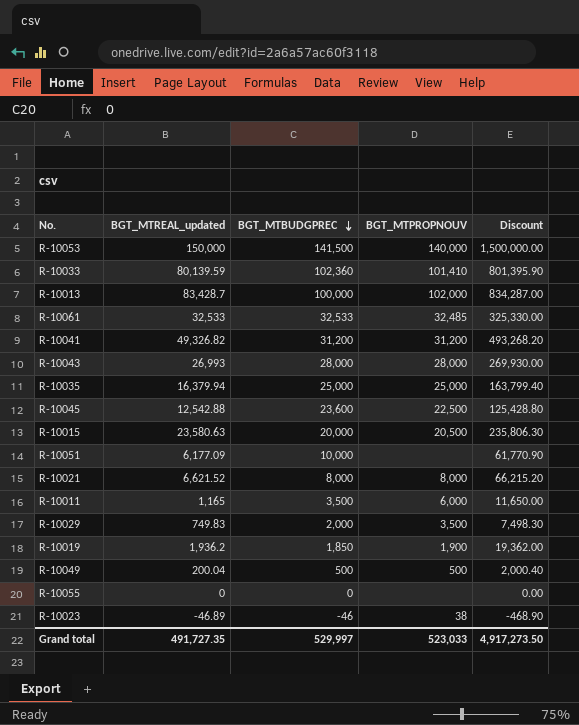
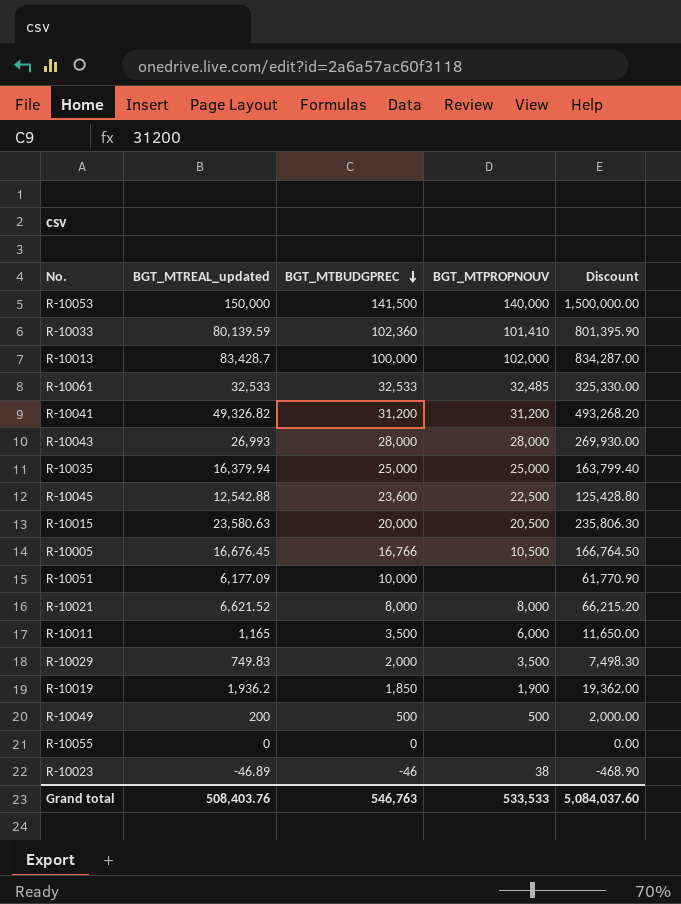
row R-10005: none -> 16,676.45 | 16,766 | 10,500 | 166,764.50
R-10049 | BGT_MTREAL_updated: 200.04 -> 200
R-10049 | Discount: 2,000.40 -> 2,000.00
Grand total | BGT_MTREAL_updated: 491,727.35 -> 508,403.76
Grand total | BGT_MTBUDGPREC: 529,997 -> 546,763
Grand total | BGT_MTPROPNOUV: 523,033 -> 533,533
Grand total | Discount: 4,917,273.50 -> 5,084,037.60

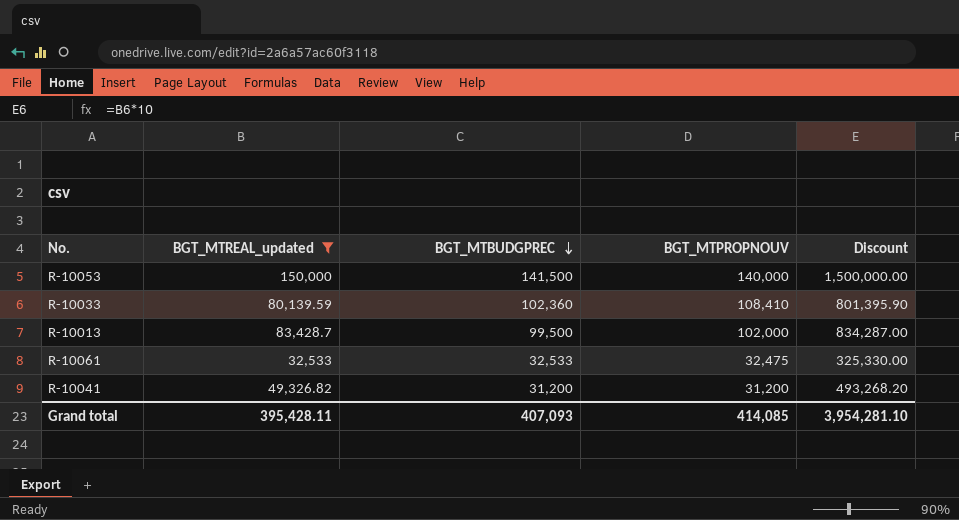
filter: none -> BGT_MTREAL_updated >= 32,533
R-10033 | BGT_MTPROPNOUV: 101,410 -> 108,410
R-10013 | BGT_MTBUDGPREC: 100,000 -> 99,500
R-10061 | BGT_MTPROPNOUV: 32,485 -> 32,475
Grand total | BGT_MTREAL_updated: 508,403.76 -> 395,428.11
Grand total | BGT_MTBUDGPREC: 546,763 -> 407,093
Grand total | BGT_MTPROPNOUV: 533,533 -> 414,085
Grand total | Discount: 5,084,037.60 -> 3,954,281.10

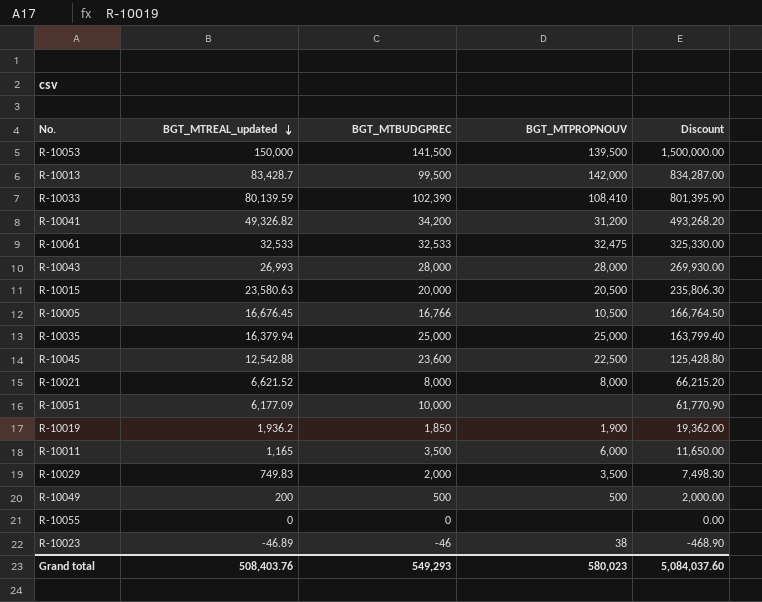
filter: BGT_MTREAL_updated >= 32,533 -> none
row order: BGT_MTBUDGPREC descending -> BGT_MTREAL_updated descending
R-10053 | BGT_MTPROPNOUV: 140,000 -> 139,500
R-10013 | BGT_MTPROPNOUV: 102,000 -> 142,000
R-10033 | BGT_MTBUDGPREC: 102,360 -> 102,390
R-10041 | BGT_MTBUDGPREC: 31,200 -> 34,200
Grand total | BGT_MTREAL_updated: 395,428.11 -> 508,403.76
Grand total | BGT_MTBUDGPREC: 407,093 -> 549,293
Grand total | BGT_MTPROPNOUV: 414,085 -> 580,023
Grand total | Discount: 3,954,281.10 -> 5,084,037.60

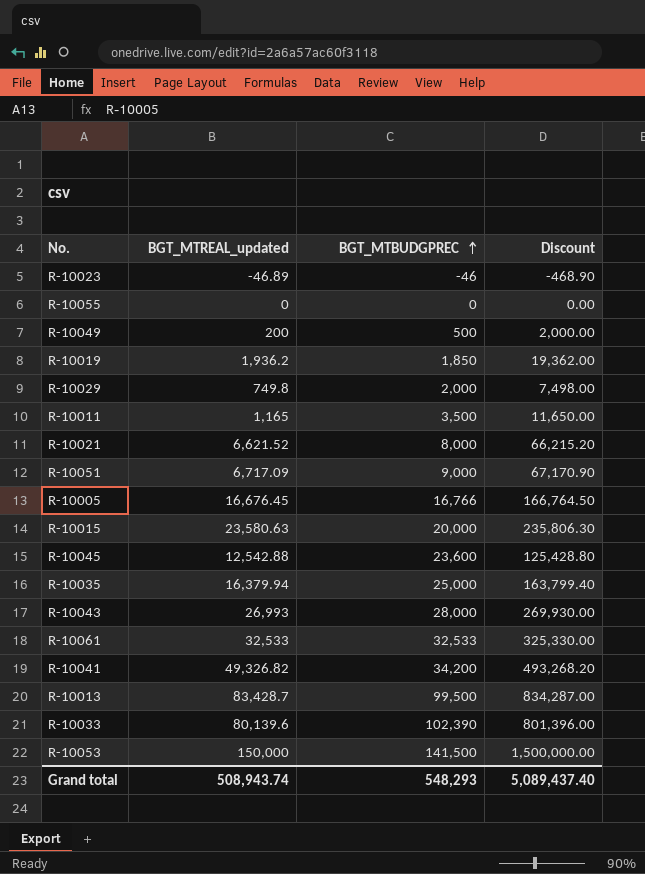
row order: BGT_MTREAL_updated descending -> BGT_MTBUDGPREC ascending
column BGT_MTPROPNOUV | position: 4 -> none
R-10029 | BGT_MTREAL_updated: 749.83 -> 749.8
R-10029 | Discount: 7,498.30 -> 7,498.00
R-10051 | BGT_MTREAL_updated: 6,177.09 -> 6,717.09
R-10051 | BGT_MTBUDGPREC: 10,000 -> 9,000
R-10051 | Discount: 61,770.90 -> 67,170.90
R-10033 | BGT_MTREAL_updated: 80,139.59 -> 80,139.6
R-10033 | Discount: 801,395.90 -> 801,396.00
Grand total | BGT_MTREAL_updated: 508,403.76 -> 508,943.74
Grand total | BGT_MTBUDGPREC: 549,293 -> 548,293
Grand total | Discount: 5,084,037.60 -> 5,089,437.40

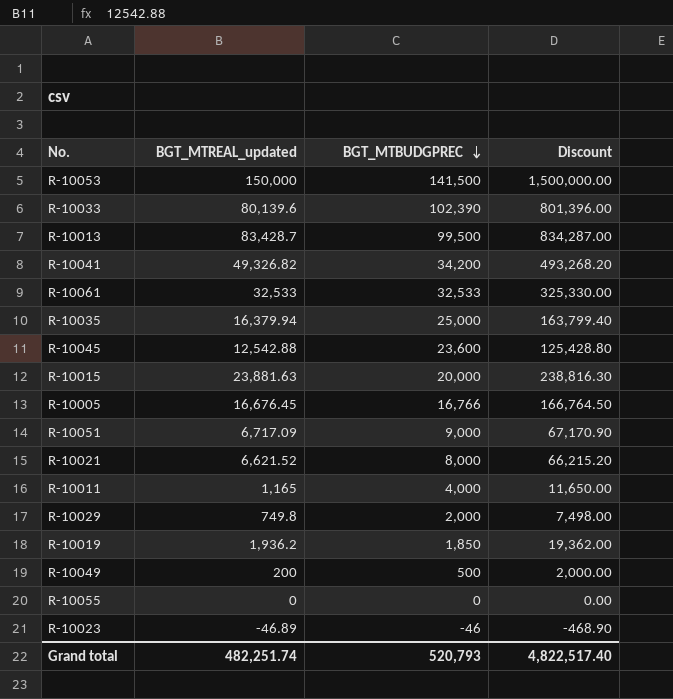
row order: BGT_MTBUDGPREC ascending -> BGT_MTBUDGPREC descending
row R-10043: 26,993 | 28,000 | 269,930.00 -> none
R-10015 | BGT_MTREAL_updated: 23,580.63 -> 23,881.63
R-10015 | Discount: 235,806.30 -> 238,816.30
R-10011 | BGT_MTBUDGPREC: 3,500 -> 4,000
Grand total | BGT_MTREAL_updated: 508,943.74 -> 482,251.74
Grand total | BGT_MTBUDGPREC: 548,293 -> 520,793
Grand total | Discount: 5,089,437.40 -> 4,822,517.40

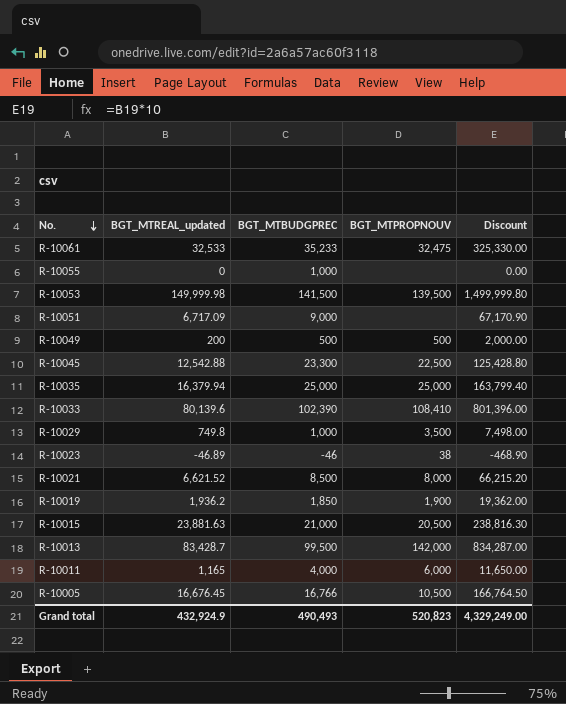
row order: BGT_MTBUDGPREC descending -> No. descending
column BGT_MTPROPNOUV | position: none -> 4
row R-10041: 49,326.82 | 34,200 | 493,268.20 -> none
R-10061 | BGT_MTBUDGPREC: 32,533 -> 35,233
R-10055 | BGT_MTBUDGPREC: 0 -> 1,000
R-10053 | BGT_MTREAL_updated: 150,000 -> 149,999.98
R-10053 | Discount: 1,500,000.00 -> 1,499,999.80
R-10045 | BGT_MTBUDGPREC: 23,600 -> 23,300
R-10029 | BGT_MTBUDGPREC: 2,000 -> 1,000
R-10021 | BGT_MTBUDGPREC: 8,000 -> 8,500
R-10015 | BGT_MTBUDGPREC: 20,000 -> 21,000
Grand total | BGT_MTREAL_updated: 482,251.74 -> 432,924.9
Grand total | BGT_MTBUDGPREC: 520,793 -> 490,493
Grand total | Discount: 4,822,517.40 -> 4,329,249.00

